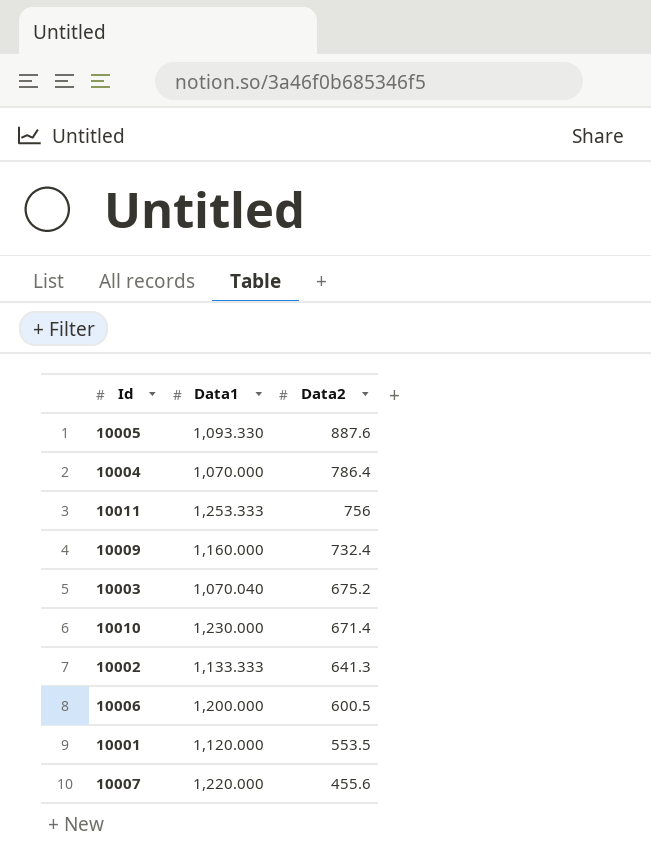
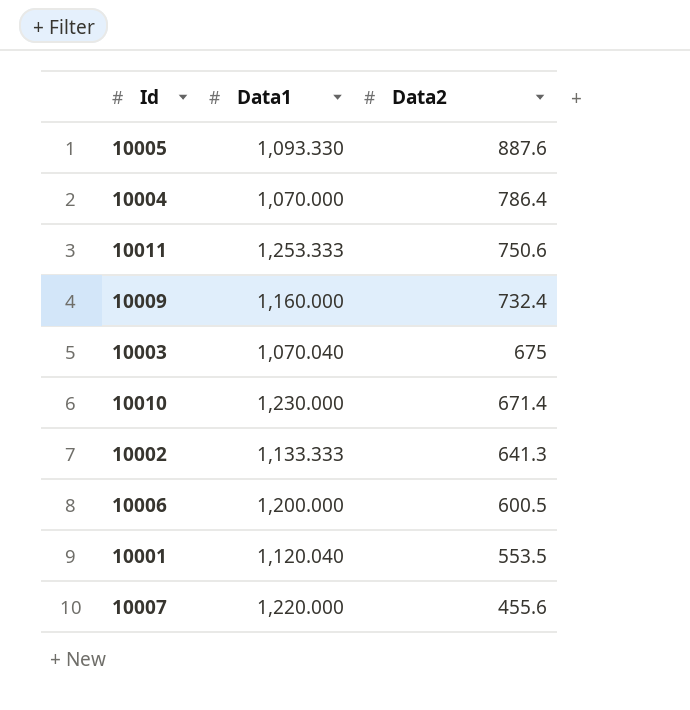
10011 | Data2: 756 -> 750.6
10003 | Data2: 675.2 -> 675
10001 | Data1: 1,120.000 -> 1,120.040

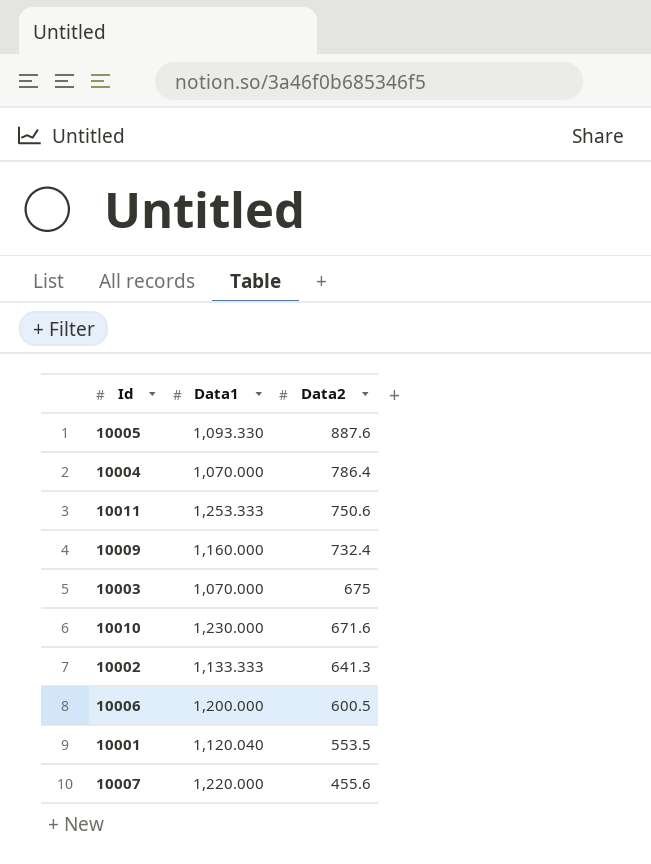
10003 | Data1: 1,070.040 -> 1,070.000
10010 | Data2: 671.4 -> 671.6

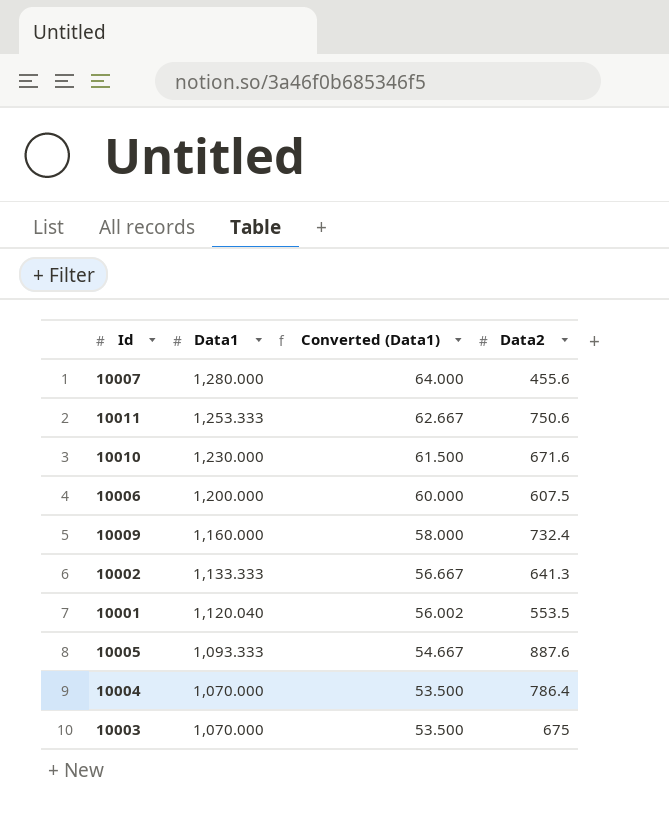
row order: Data2 descending -> Data1 descending
column Converted (Data1) | formula: none -> [Data1] * 0.05
10007 | Data1: 1,220.000 -> 1,280.000
10006 | Data2: 600.5 -> 607.5
10005 | Data1: 1,093.330 -> 1,093.333

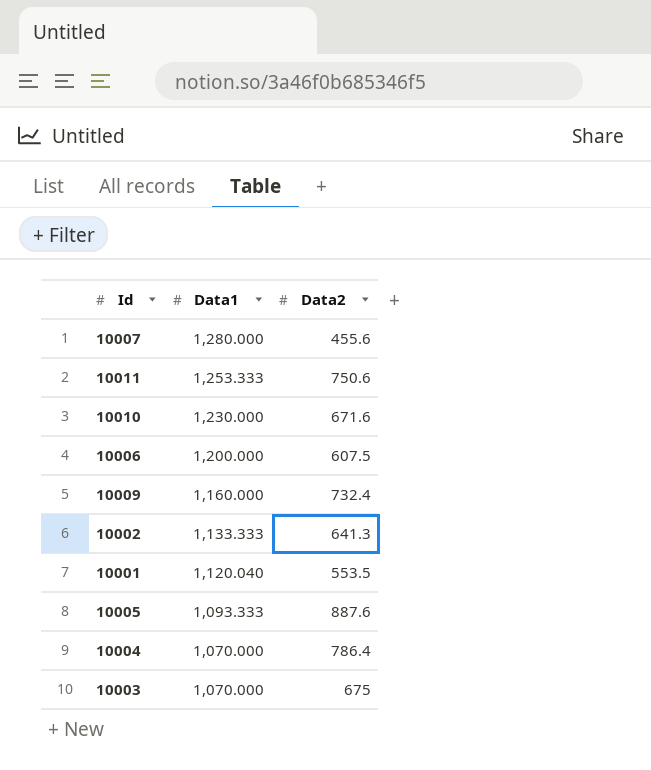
column Converted (Data1) | formula: [Data1] * 0.05 -> none

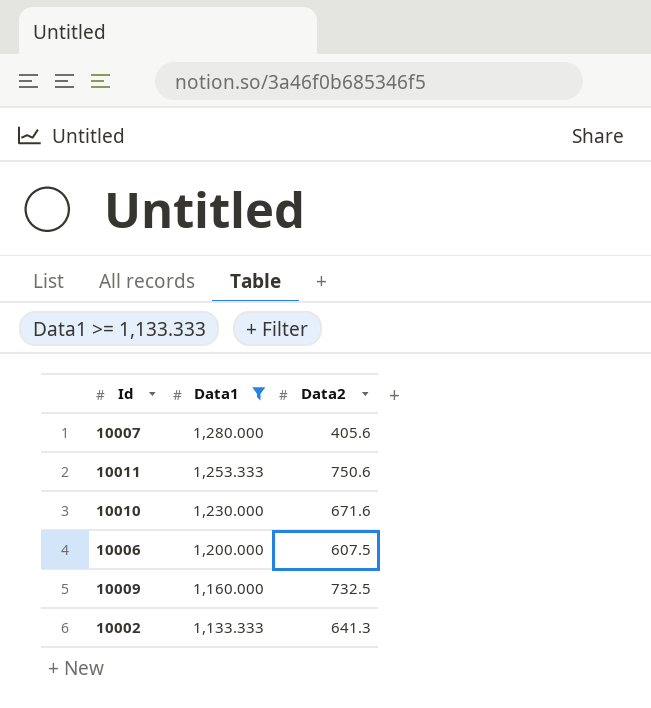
filter: none -> Data1 >= 1,133.333
10007 | Data2: 455.6 -> 405.6
10009 | Data2: 732.4 -> 732.5

